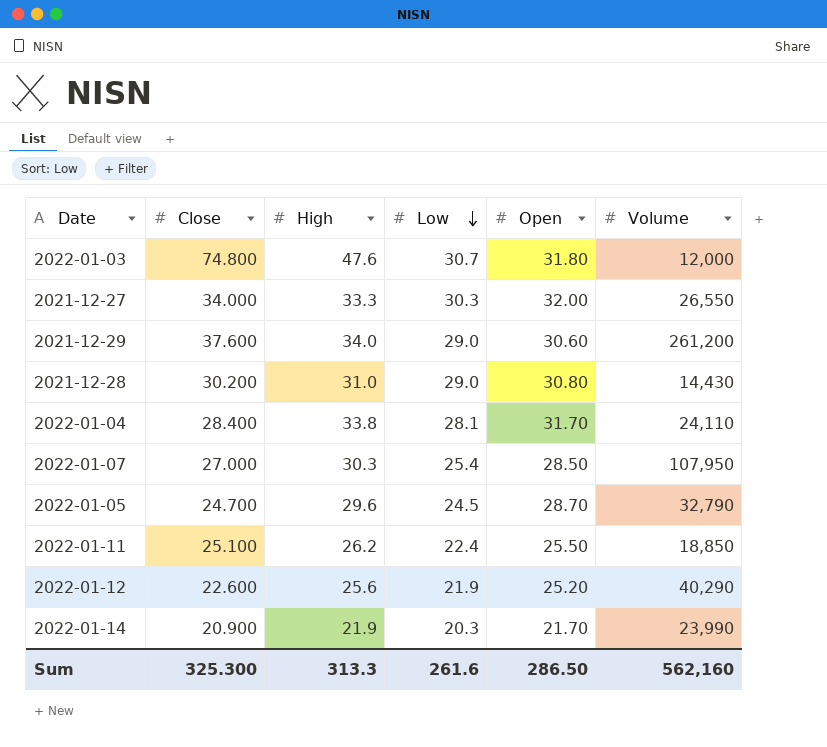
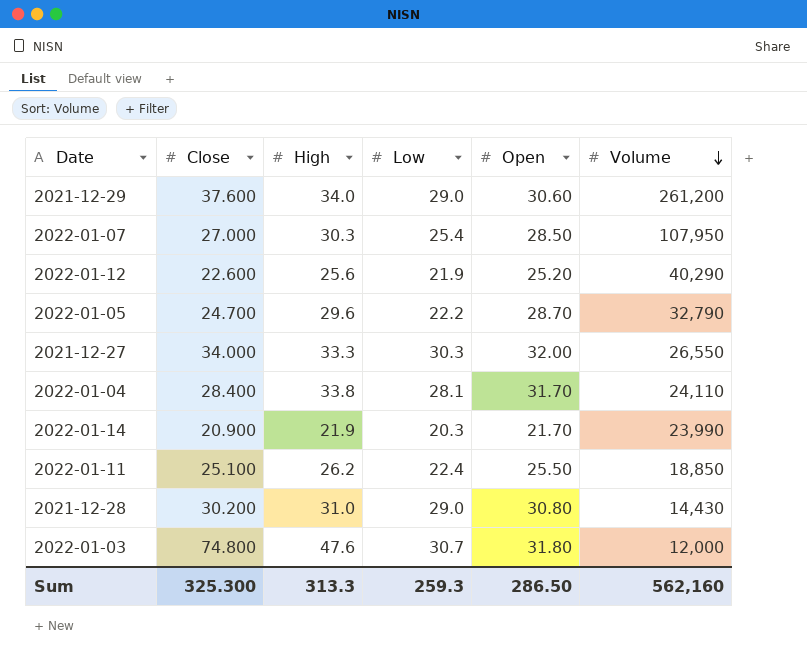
row order: Low descending -> Volume descending
2022-01-05 | Low: 24.5 -> 22.2
Sum | Low: 261.6 -> 259.3

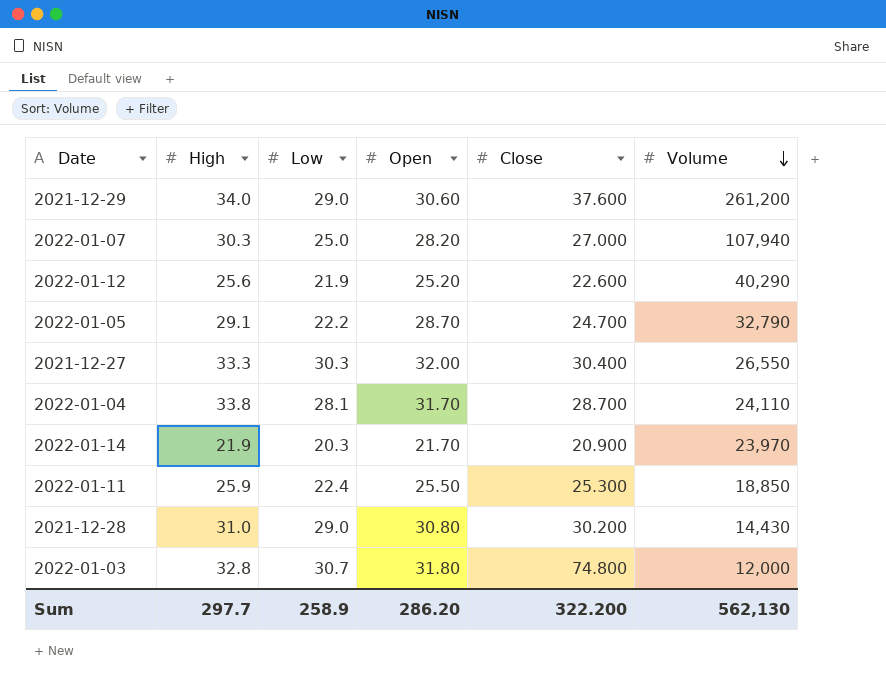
column Close | position: 2 -> 5
2022-01-07 | Low: 25.4 -> 25.0
2022-01-07 | Open: 28.50 -> 28.20
2022-01-07 | Volume: 107,950 -> 107,940
2022-01-05 | High: 29.6 -> 29.1
2021-12-27 | Close: 34.000 -> 30.400
2022-01-04 | Close: 28.400 -> 28.700
2022-01-14 | Volume: 23,990 -> 23,970
2022-01-11 | High: 26.2 -> 25.9
2022-01-11 | Close: 25.100 -> 25.300
2022-01-03 | High: 47.6 -> 32.8
Sum | High: 313.3 -> 297.7
Sum | Low: 259.3 -> 258.9
Sum | Open: 286.50 -> 286.20
Sum | Close: 325.300 -> 322.200
Sum | Volume: 562,160 -> 562,130

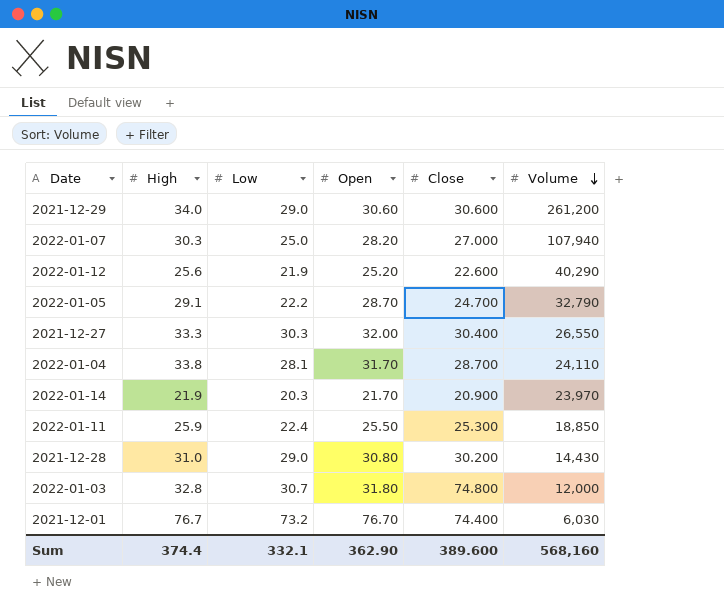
2021-12-29 | Close: 37.600 -> 30.600
row 2021-12-01: none -> 76.7 | 73.2 | 76.70 | 74.400 | 6,030
Sum | High: 297.7 -> 374.4
Sum | Low: 258.9 -> 332.1
Sum | Open: 286.20 -> 362.90
Sum | Close: 322.200 -> 389.600
Sum | Volume: 562,130 -> 568,160

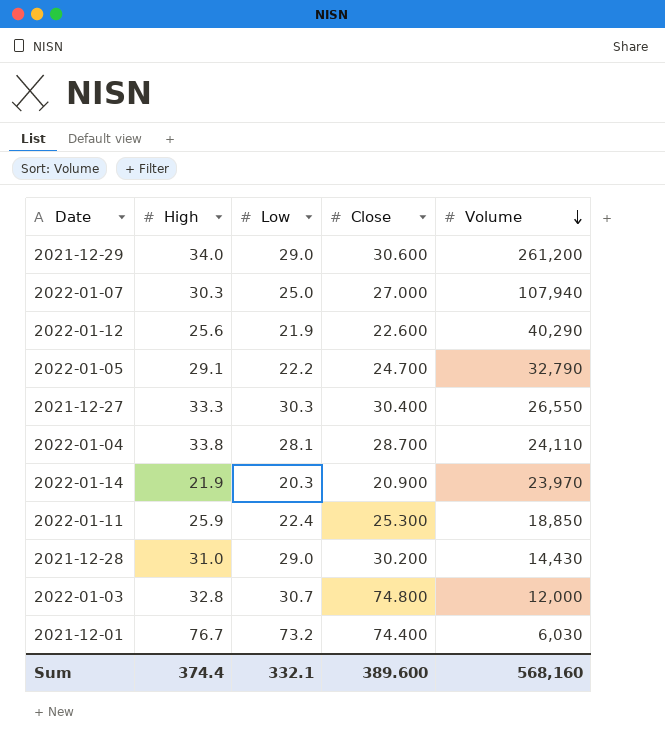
column Open | position: 4 -> none

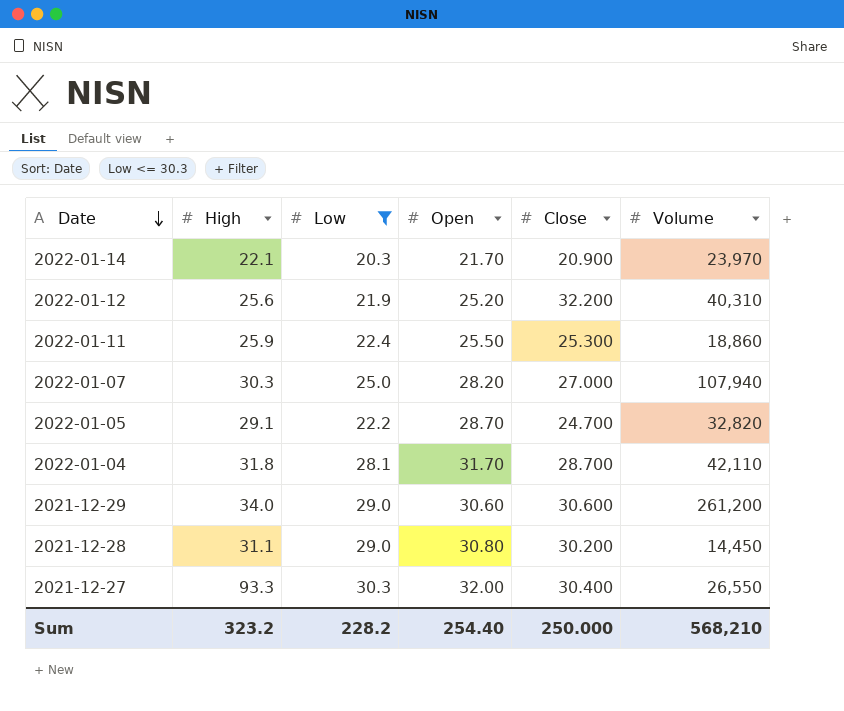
filter: none -> Low <= 30.3
row order: Volume descending -> Date descending
column Open | position: none -> 4
2022-01-14 | High: 21.9 -> 22.1
2022-01-12 | Close: 22.600 -> 32.200
2022-01-12 | Volume: 40,290 -> 40,310
2022-01-11 | Volume: 18,850 -> 18,860
2022-01-05 | Volume: 32,790 -> 32,820
2022-01-04 | High: 33.8 -> 31.8
2022-01-04 | Volume: 24,110 -> 42,110
2021-12-28 | High: 31.0 -> 31.1
2021-12-28 | Volume: 14,430 -> 14,450
2021-12-27 | High: 33.3 -> 93.3
Sum | High: 374.4 -> 323.2
Sum | Low: 332.1 -> 228.2
Sum | Close: 389.600 -> 250.000
Sum | Volume: 568,160 -> 568,210

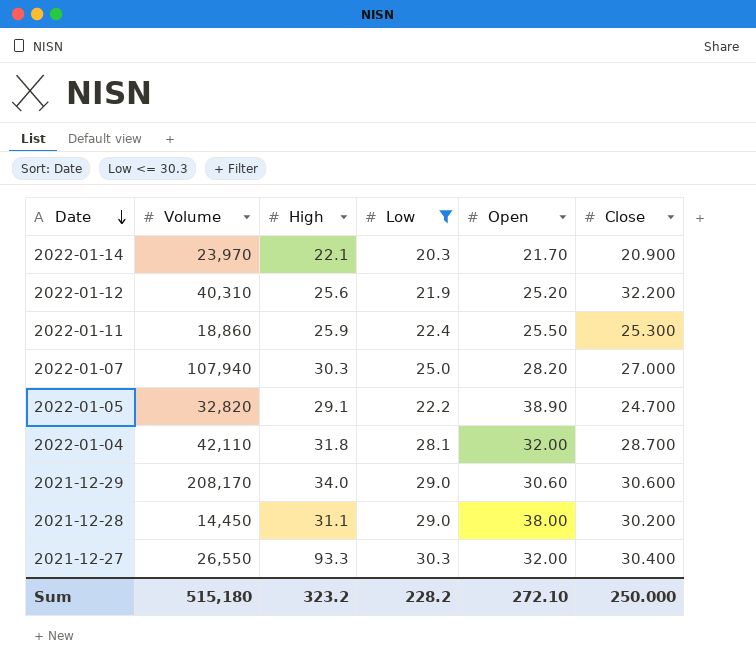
column Volume | position: 6 -> 2
2022-01-05 | Open: 28.70 -> 38.90
2022-01-04 | Open: 31.70 -> 32.00
2021-12-29 | Volume: 261,200 -> 208,170
2021-12-28 | Open: 30.80 -> 38.00
Sum | Volume: 568,210 -> 515,180
Sum | Open: 254.40 -> 272.10

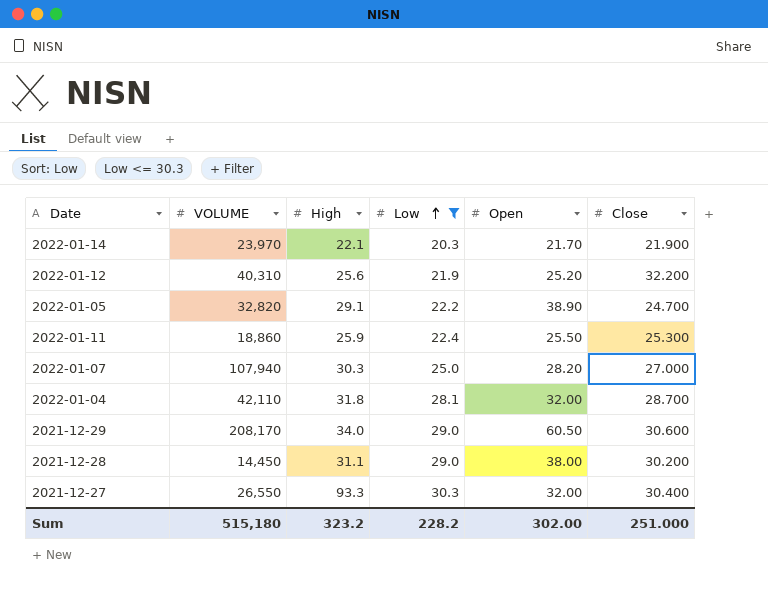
row order: Date descending -> Low ascending
column name: Volume -> VOLUME
2022-01-14 | Close: 20.900 -> 21.900
2021-12-29 | Open: 30.60 -> 60.50
Sum | Open: 272.10 -> 302.00
Sum | Close: 250.000 -> 251.000

